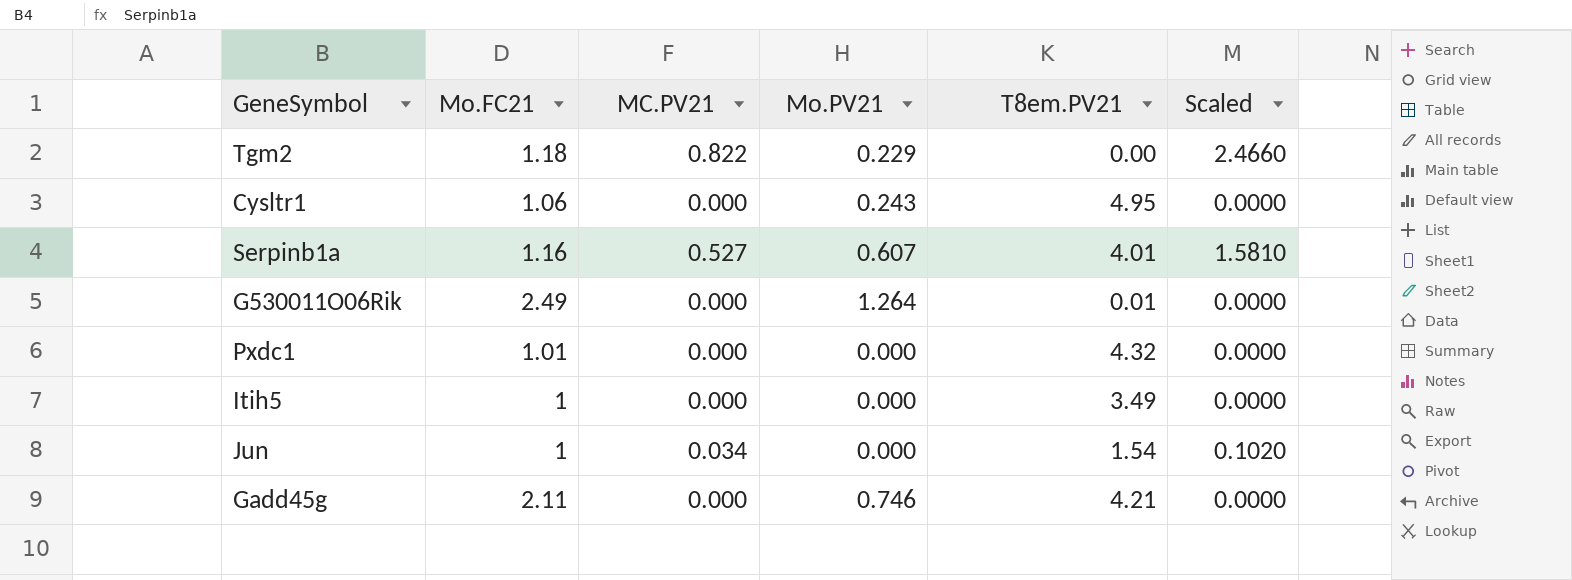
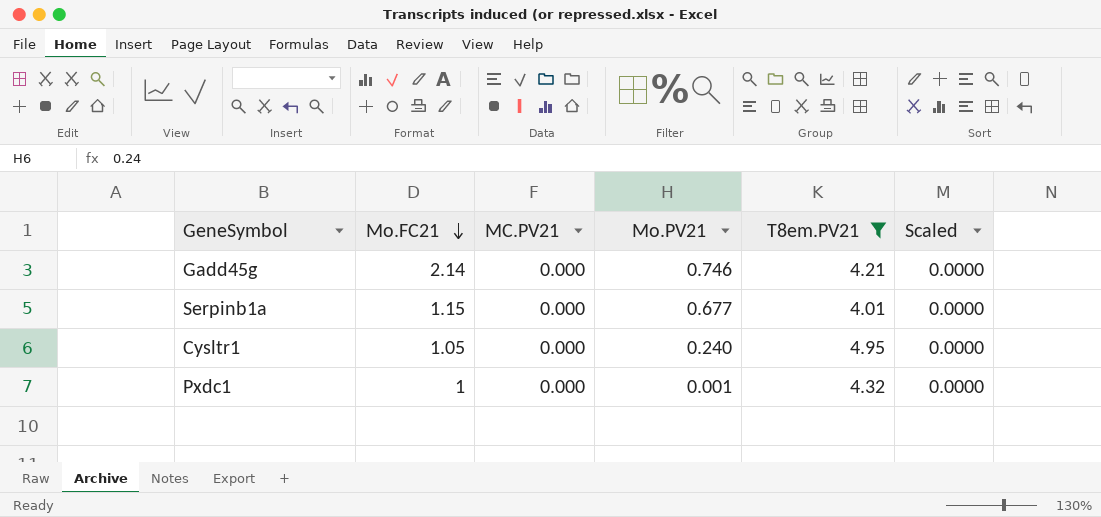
filter: none -> T8em.PV21 >= 4.01
row order: none -> Mo.FC21 descending
Gadd45g | Mo.FC21: 2.11 -> 2.14
Serpinb1a | Mo.FC21: 1.16 -> 1.15
Serpinb1a | MC.PV21: 0.527 -> 0.000
Serpinb1a | Mo.PV21: 0.607 -> 0.677
Serpinb1a | Scaled: 1.5810 -> 0.0000
Cysltr1 | Mo.FC21: 1.06 -> 1.05
Cysltr1 | Mo.PV21: 0.243 -> 0.240
Pxdc1 | Mo.FC21: 1.01 -> 1
Pxdc1 | Mo.PV21: 0.000 -> 0.001

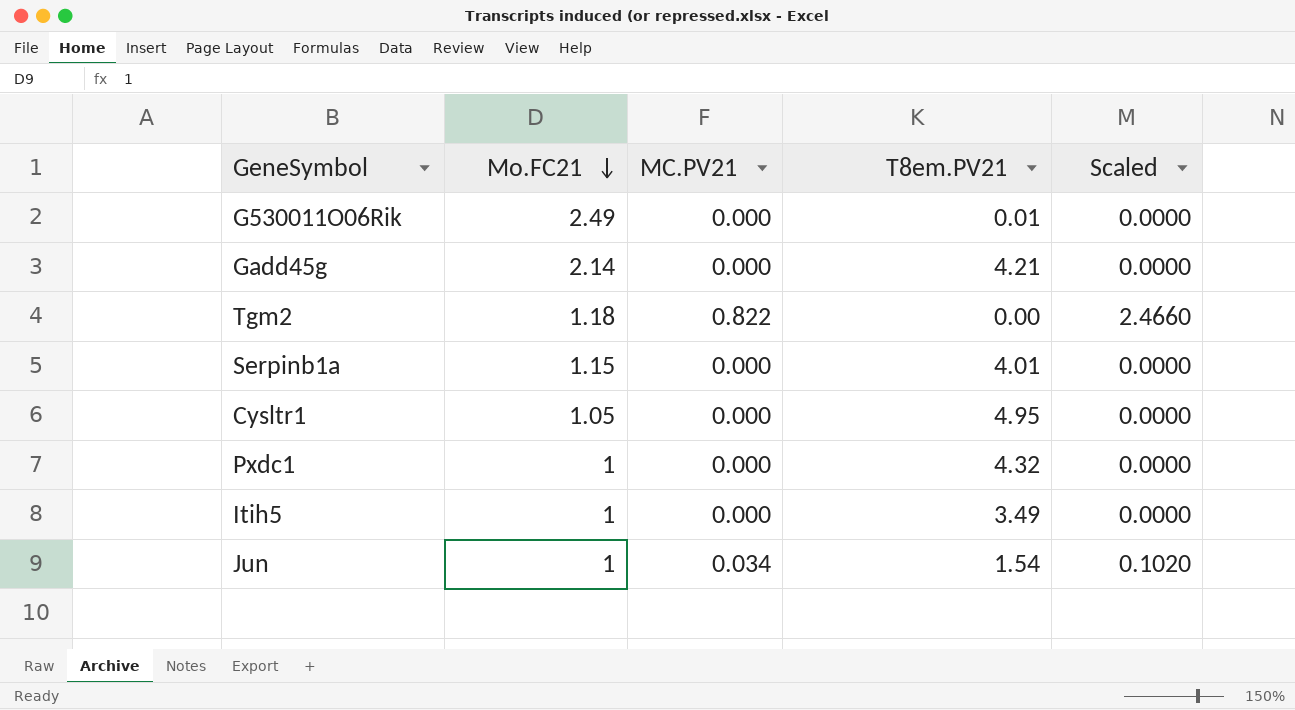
filter: T8em.PV21 >= 4.01 -> none
column Mo.PV21 | position: 4 -> none

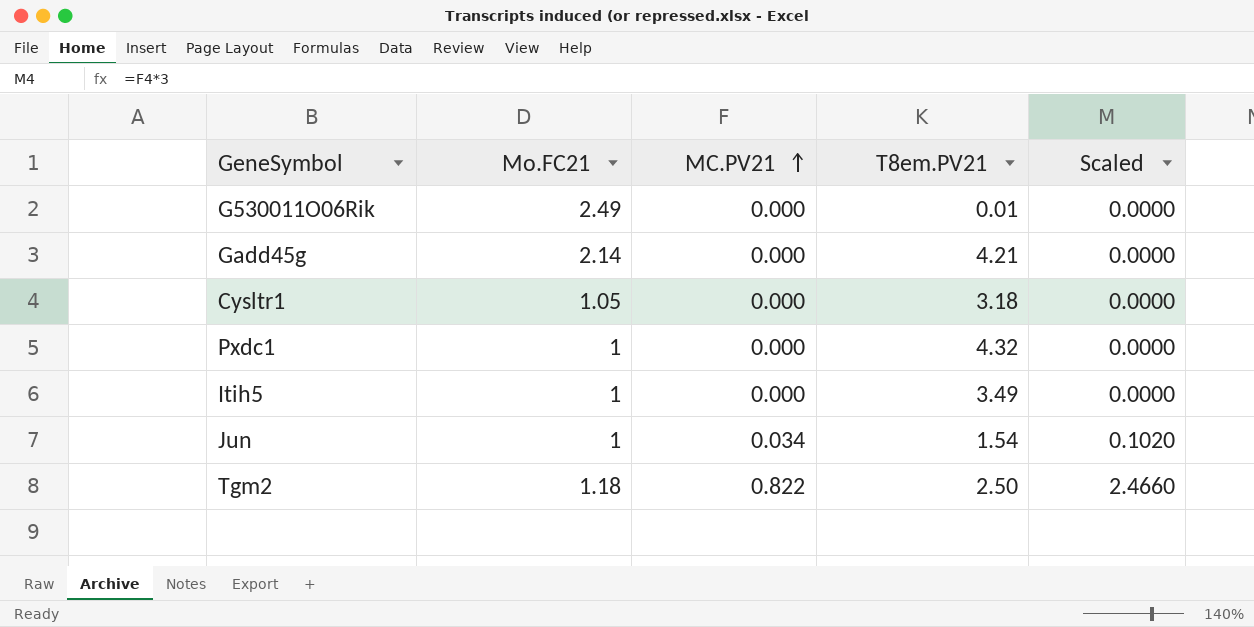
row order: Mo.FC21 descending -> MC.PV21 ascending
row Serpinb1a: 1.15 | 0.000 | 4.01 | 0.0000 -> none
Cysltr1 | T8em.PV21: 4.95 -> 3.18
Tgm2 | T8em.PV21: 0.00 -> 2.50

